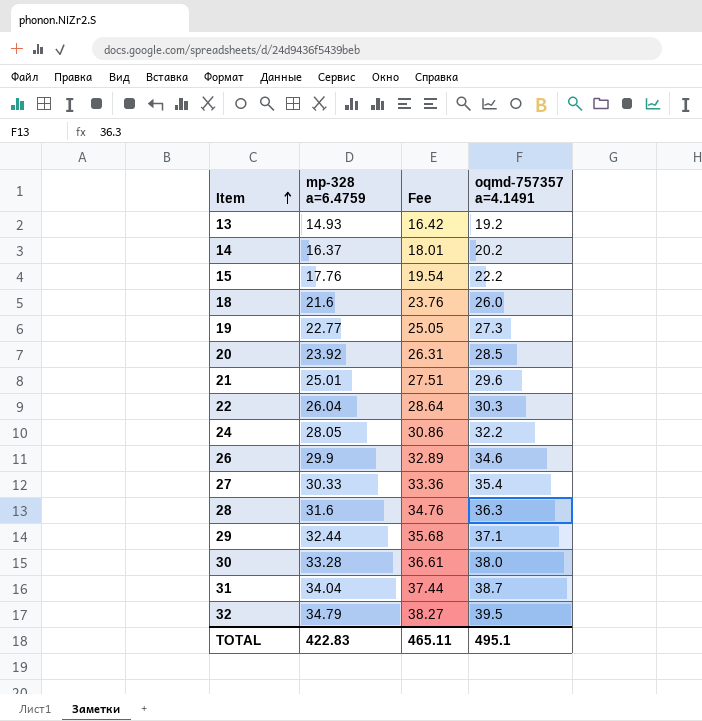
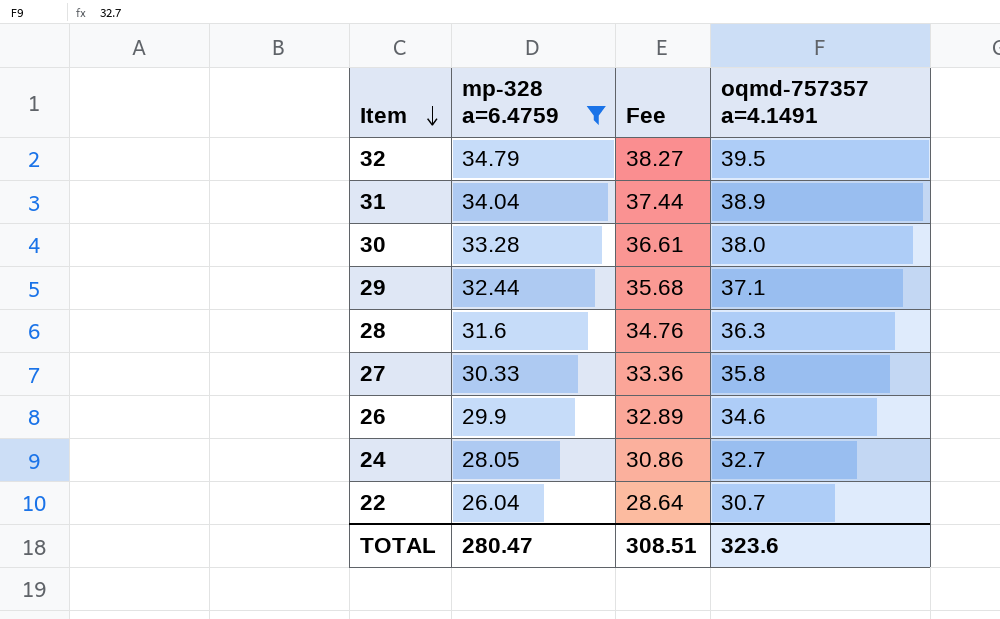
filter: none -> mp-328 a=6.4759 >= 26.04
row order: Item ascending -> Item descending
31 | oqmd-757357 a=4.1491: 38.7 -> 38.9
27 | oqmd-757357 a=4.1491: 35.4 -> 35.8
24 | oqmd-757357 a=4.1491: 32.2 -> 32.7
22 | oqmd-757357 a=4.1491: 30.3 -> 30.7
TOTAL | mp-328 a=6.4759: 422.83 -> 280.47
TOTAL | Fee: 465.11 -> 308.51
TOTAL | oqmd-757357 a=4.1491: 495.1 -> 323.6

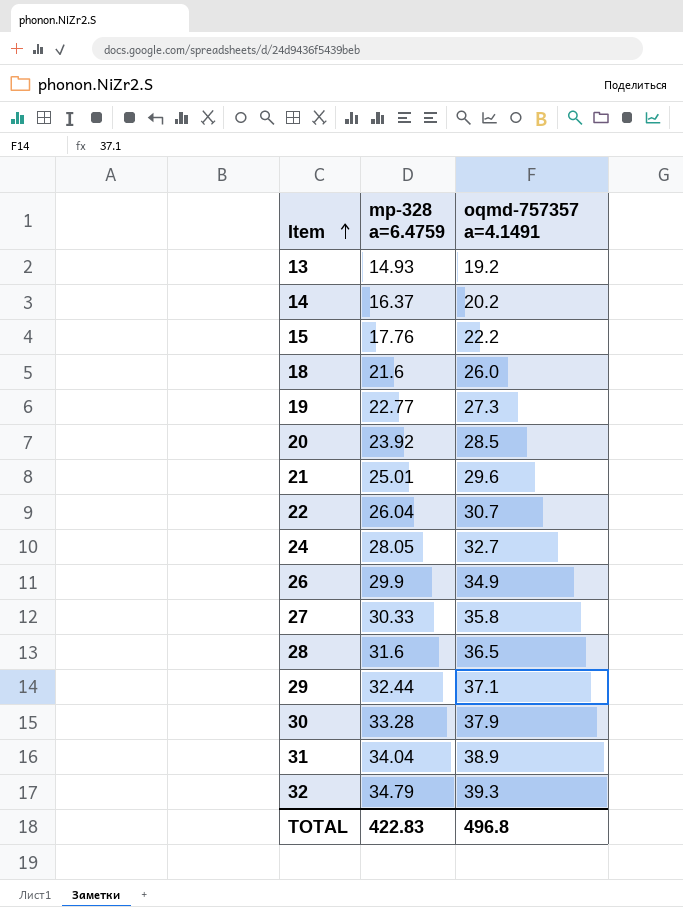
filter: mp-328 a=6.4759 >= 26.04 -> none
row order: Item descending -> Item ascending
column Fee | formula: [mp-328 a=6.4759] * 1.1 -> none
26 | oqmd-757357 a=4.1491: 34.6 -> 34.9
28 | oqmd-757357 a=4.1491: 36.3 -> 36.5
30 | oqmd-757357 a=4.1491: 38.0 -> 37.9
32 | oqmd-757357 a=4.1491: 39.5 -> 39.3
TOTAL | mp-328 a=6.4759: 280.47 -> 422.83
TOTAL | oqmd-757357 a=4.1491: 323.6 -> 496.8

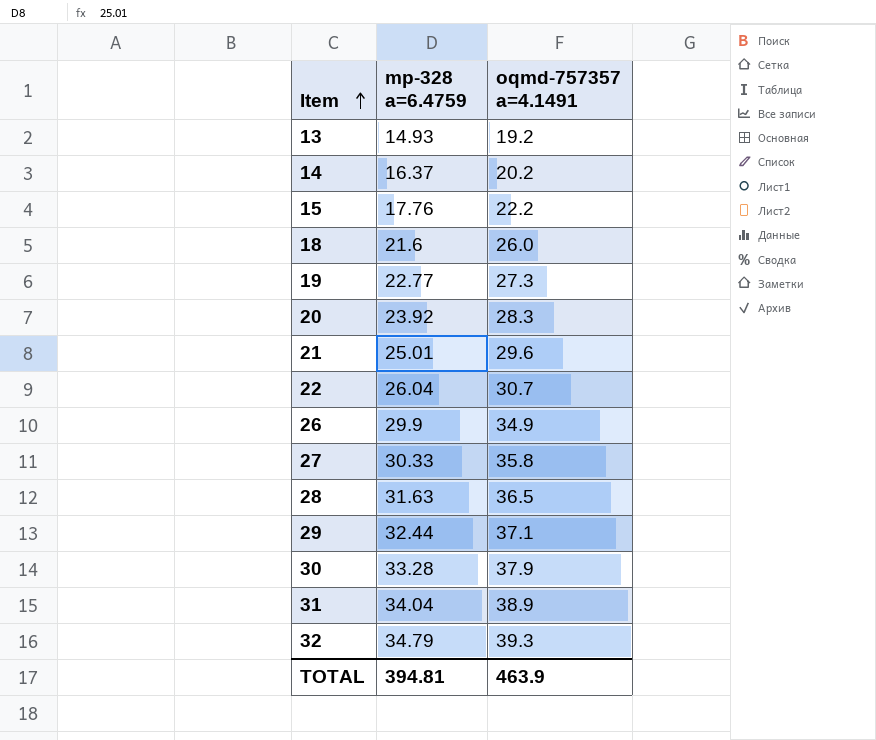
row 24: 28.05 | 32.7 -> none
20 | oqmd-757357 a=4.1491: 28.5 -> 28.3
28 | mp-328 a=6.4759: 31.6 -> 31.63
TOTAL | mp-328 a=6.4759: 422.83 -> 394.81
TOTAL | oqmd-757357 a=4.1491: 496.8 -> 463.9

